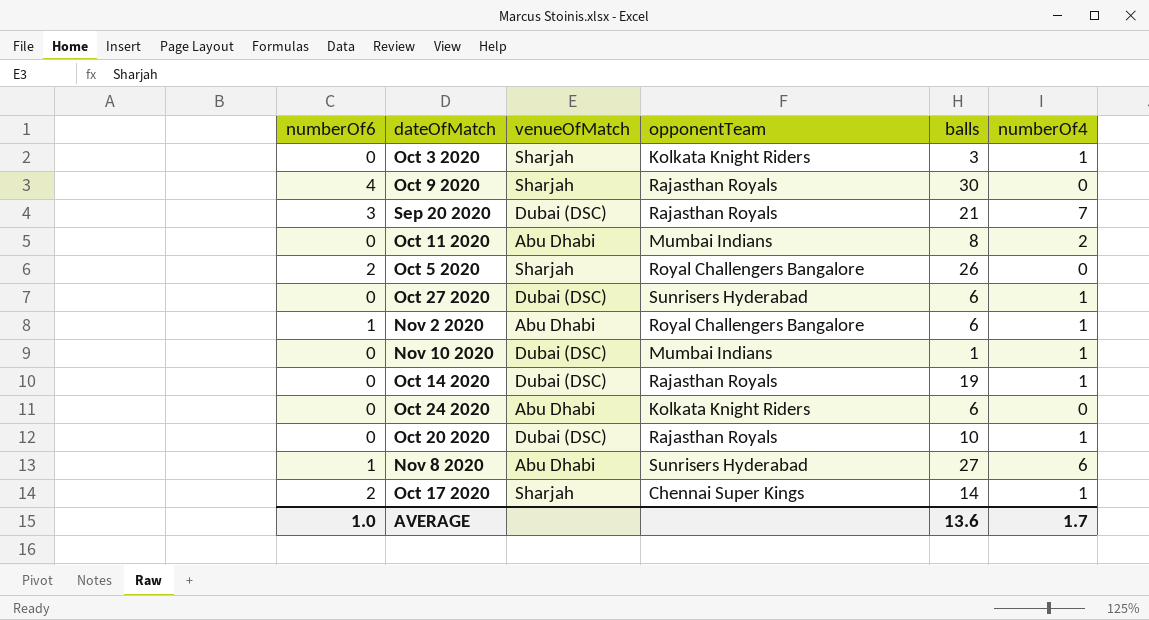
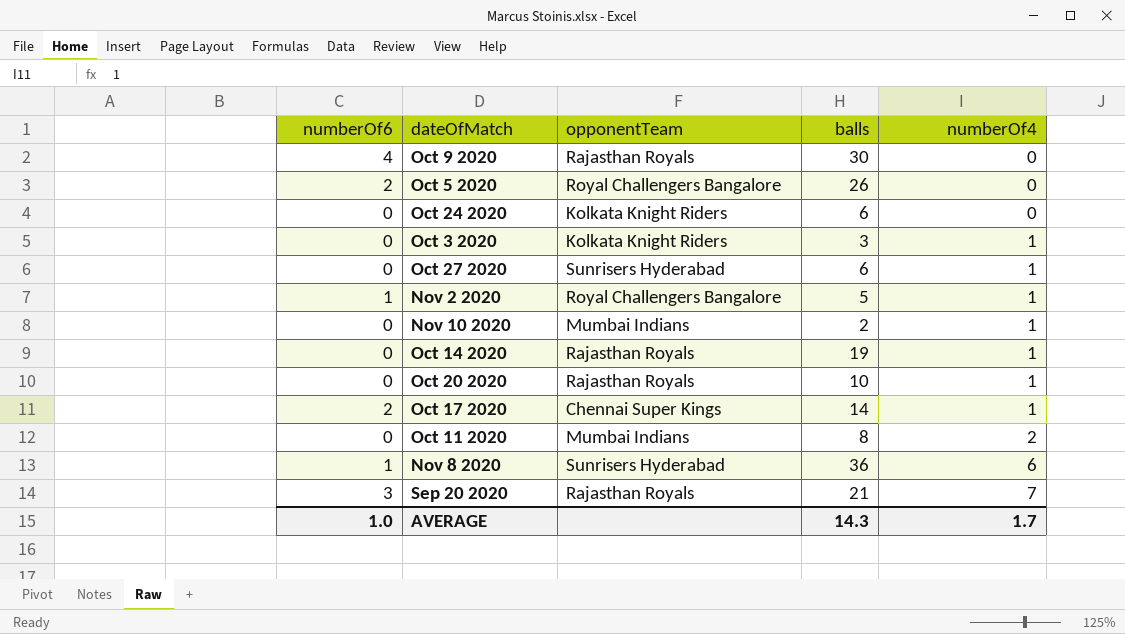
row order: none -> numberOf4 ascending
column venueOfMatch | position: 3 -> none
Nov 2 2020 | balls: 6 -> 5
Nov 10 2020 | balls: 1 -> 2
Nov 8 2020 | balls: 27 -> 36
AVERAGE | balls: 13.6 -> 14.3

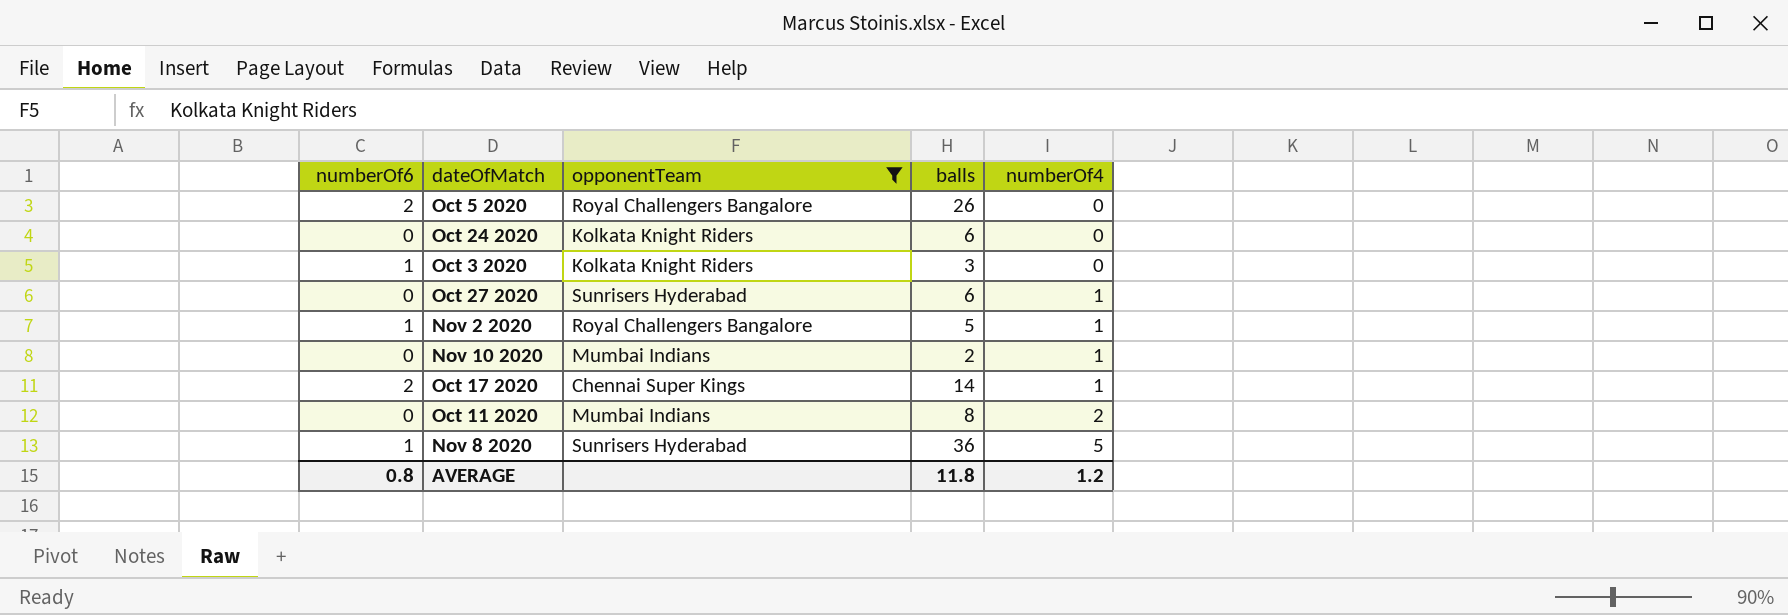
filter: none -> opponentTeam != Rajasthan Royals
Oct 3 2020 | numberOf6: 0 -> 1
Oct 3 2020 | numberOf4: 1 -> 0
Nov 8 2020 | numberOf4: 6 -> 5
AVERAGE | numberOf6: 1.0 -> 0.8
AVERAGE | balls: 14.3 -> 11.8
AVERAGE | numberOf4: 1.7 -> 1.2

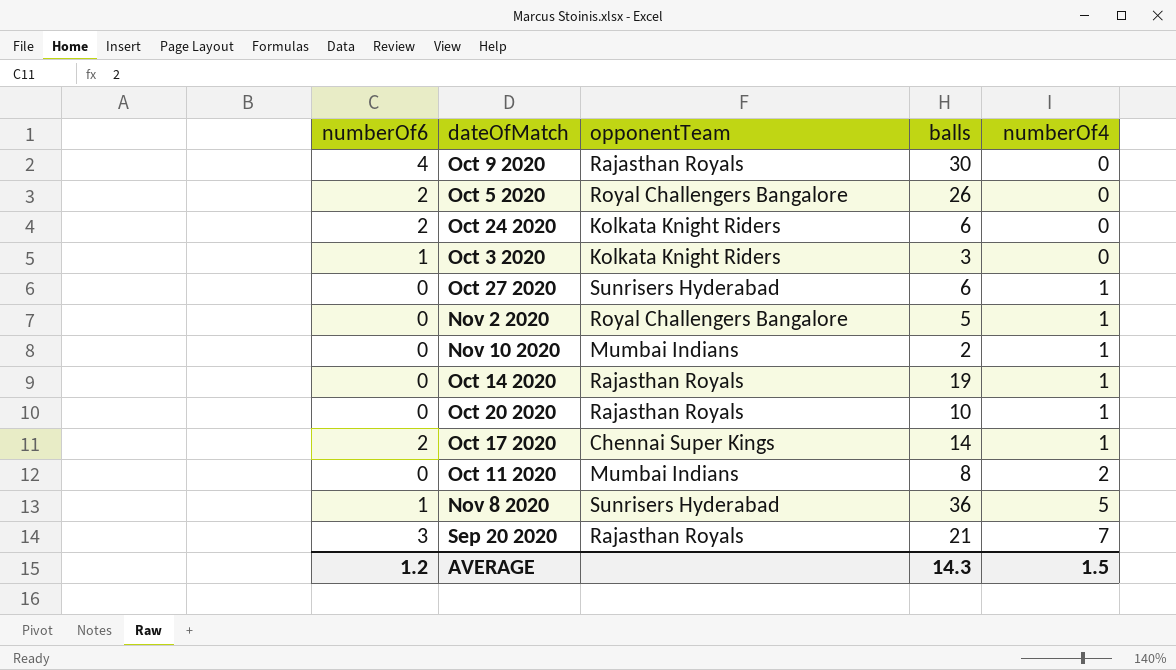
filter: opponentTeam != Rajasthan Royals -> none
Oct 24 2020 | numberOf6: 0 -> 2
Nov 2 2020 | numberOf6: 1 -> 0
AVERAGE | numberOf6: 0.8 -> 1.2
AVERAGE | balls: 11.8 -> 14.3
AVERAGE | numberOf4: 1.2 -> 1.5

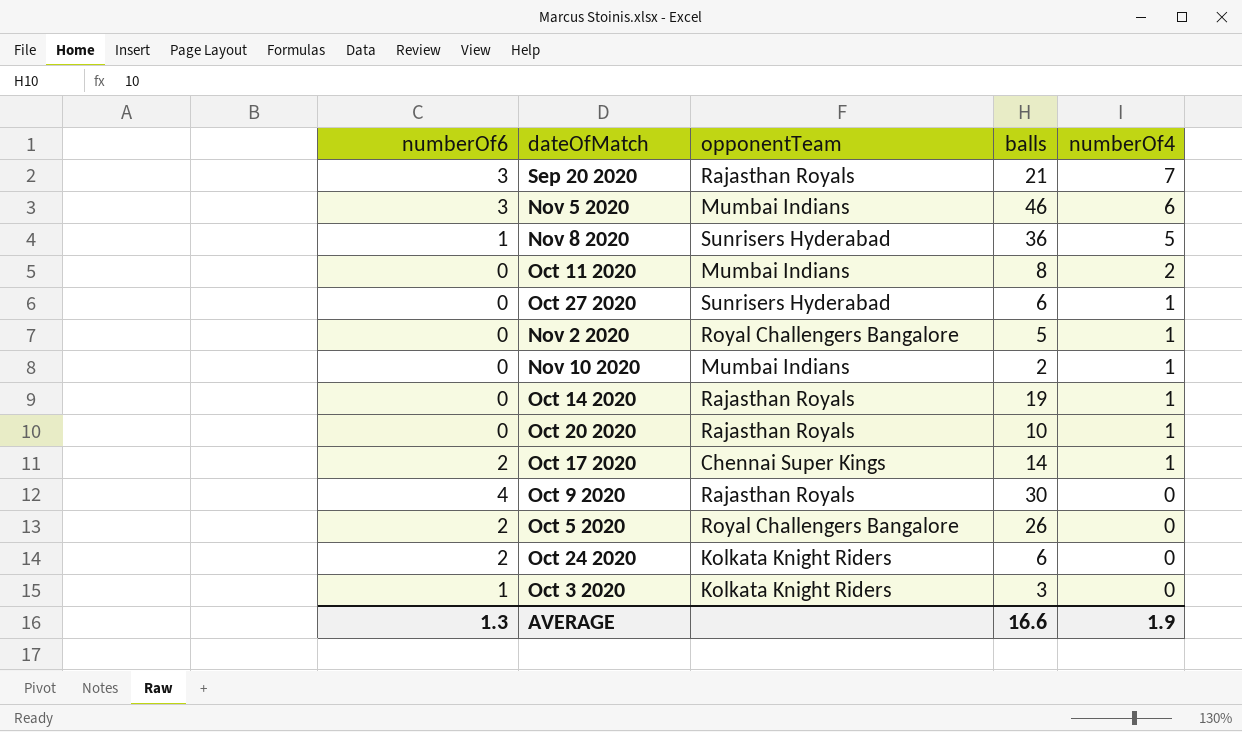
row order: numberOf4 ascending -> numberOf4 descending
row Nov 5 2020: none -> 3 | Mumbai Indians | 46 | 6
AVERAGE | numberOf6: 1.2 -> 1.3
AVERAGE | balls: 14.3 -> 16.6
AVERAGE | numberOf4: 1.5 -> 1.9

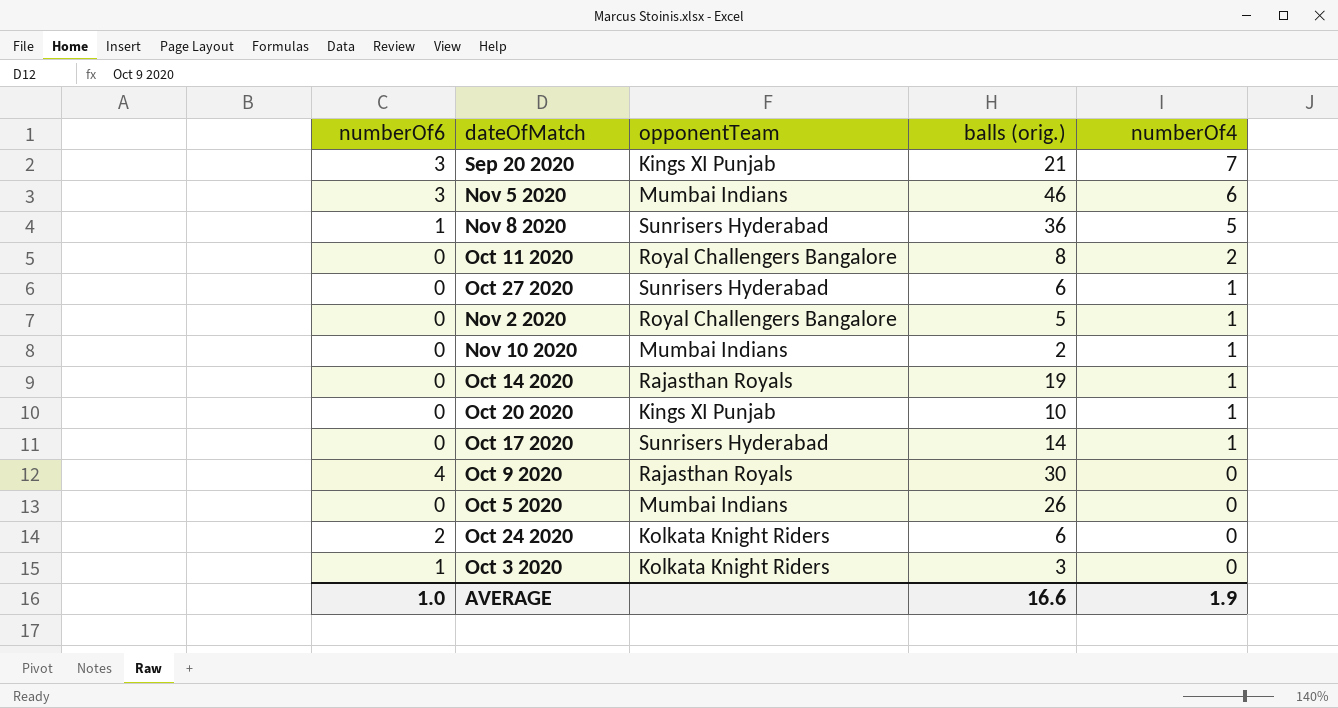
column name: balls -> balls (orig.)
Sep 20 2020 | opponentTeam: Rajasthan Royals -> Kings XI Punjab
Oct 11 2020 | opponentTeam: Mumbai Indians -> Royal Challengers Bangalore
Oct 20 2020 | opponentTeam: Rajasthan Royals -> Kings XI Punjab
Oct 17 2020 | numberOf6: 2 -> 0
Oct 17 2020 | opponentTeam: Chennai Super Kings -> Sunrisers Hyderabad
Oct 5 2020 | numberOf6: 2 -> 0
Oct 5 2020 | opponentTeam: Royal Challengers Bangalore -> Mumbai Indians
AVERAGE | numberOf6: 1.3 -> 1.0

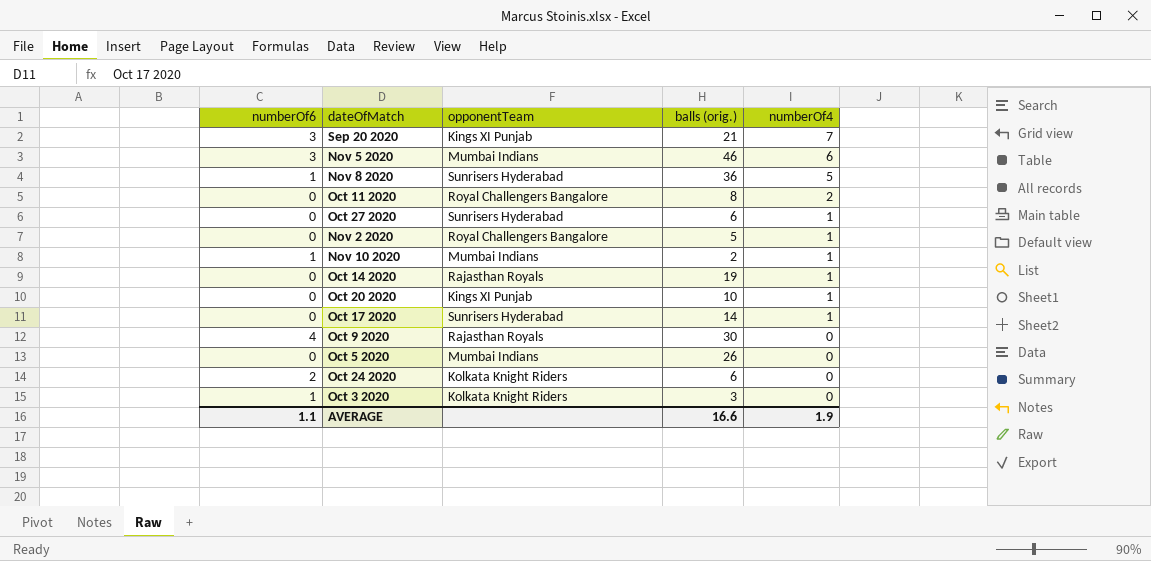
Nov 10 2020 | numberOf6: 0 -> 1
AVERAGE | numberOf6: 1.0 -> 1.1

